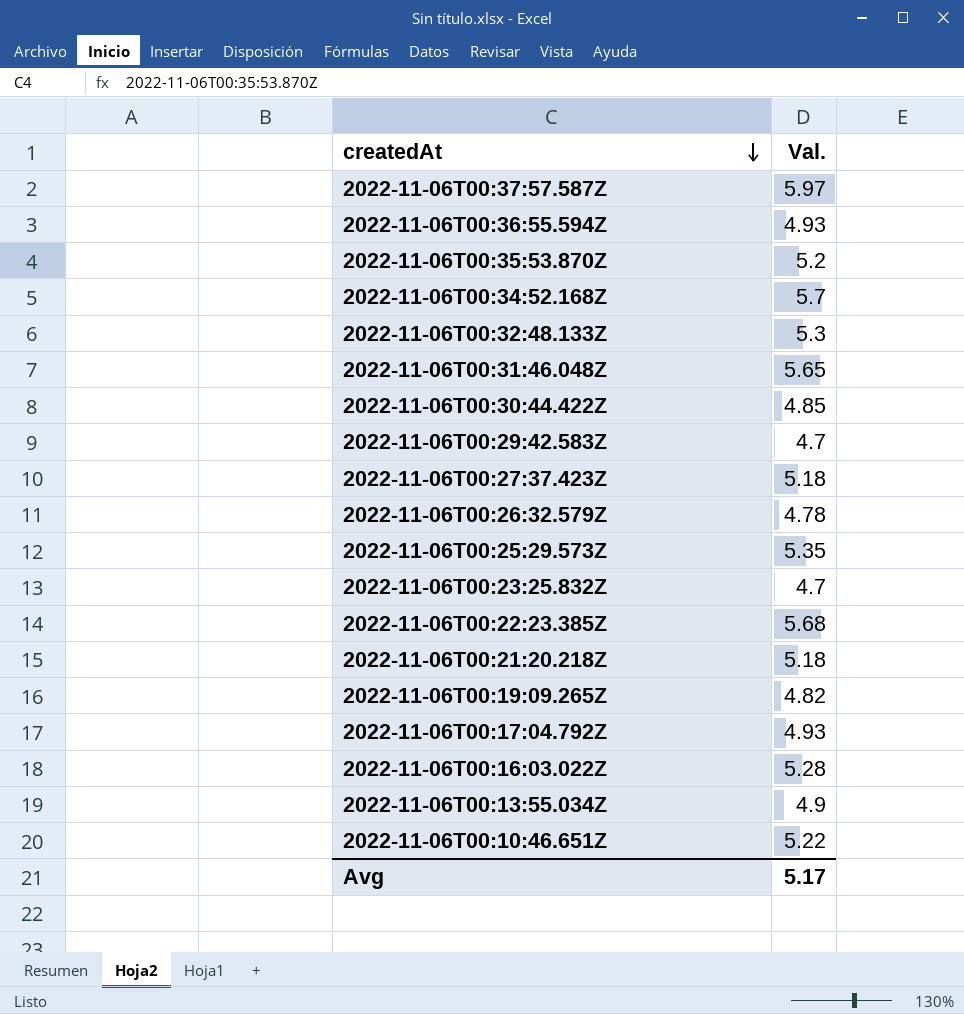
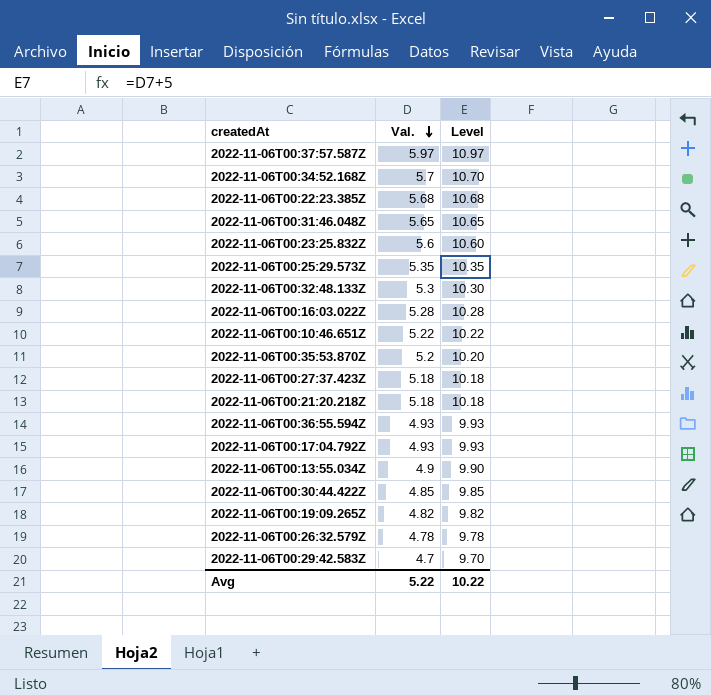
row order: createdAt descending -> Val. descending
column Level | formula: none -> [Val.] + 5
2022-11-06T00:23:25.832Z | Val.: 4.7 -> 5.6
Avg | Val.: 5.17 -> 5.22

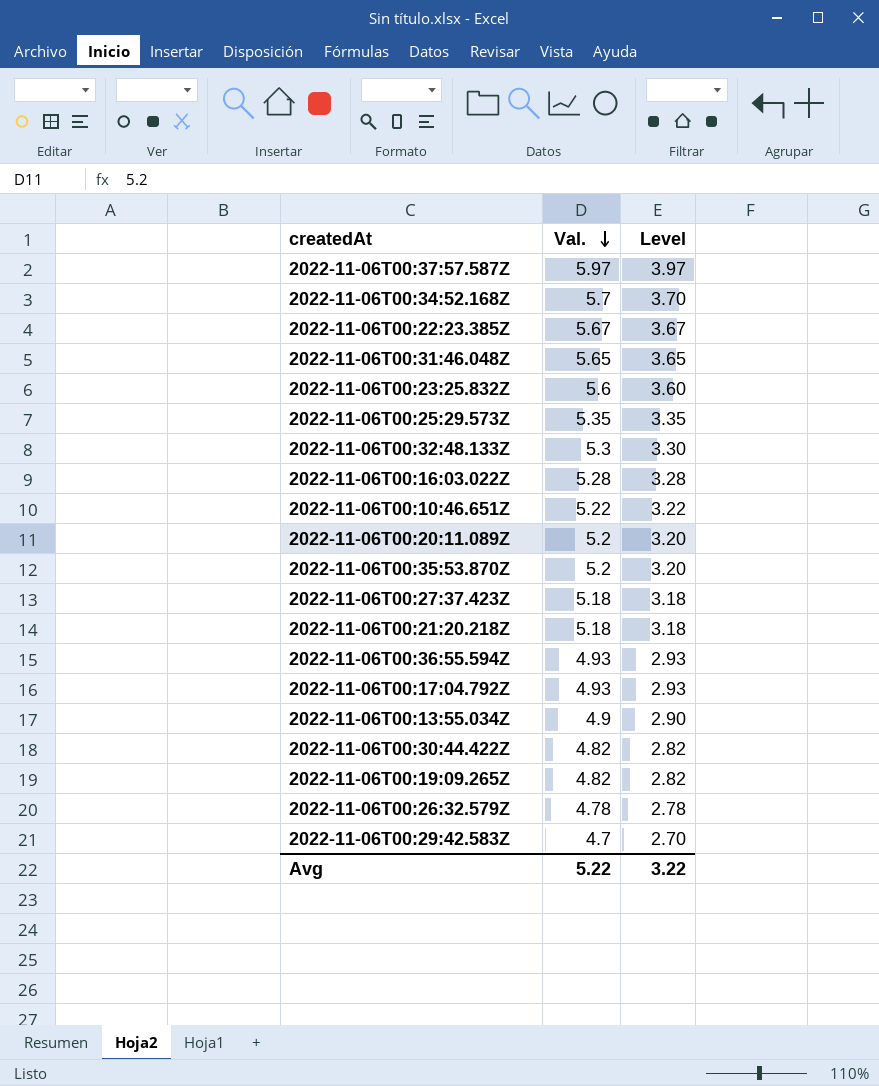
column Level | formula: [Val.] + 5 -> [Val.] - 2
2022-11-06T00:22:23.385Z | Val.: 5.68 -> 5.67
row 2022-11-06T00:20:11.089Z: none -> 5.2 | 3.20
2022-11-06T00:30:44.422Z | Val.: 4.85 -> 4.82
Avg | Level: 10.22 -> 3.22

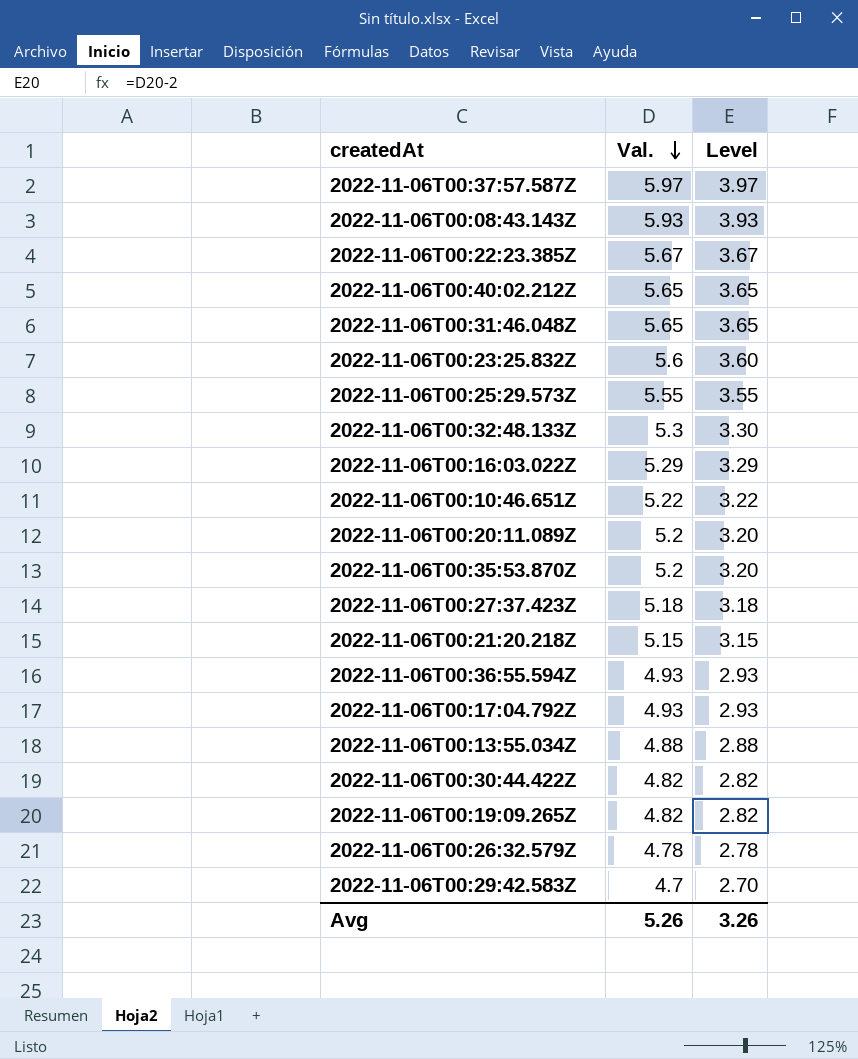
row 2022-11-06T00:34:52.168Z: 5.7 | 3.70 -> none
row 2022-11-06T00:08:43.143Z: none -> 5.93 | 3.93
row 2022-11-06T00:40:02.212Z: none -> 5.65 | 3.65
2022-11-06T00:25:29.573Z | Val.: 5.35 -> 5.55
2022-11-06T00:25:29.573Z | Level: 3.35 -> 3.55
2022-11-06T00:16:03.022Z | Val.: 5.28 -> 5.29
2022-11-06T00:16:03.022Z | Level: 3.28 -> 3.29
2022-11-06T00:21:20.218Z | Val.: 5.18 -> 5.15
2022-11-06T00:21:20.218Z | Level: 3.18 -> 3.15
2022-11-06T00:13:55.034Z | Val.: 4.9 -> 4.88
2022-11-06T00:13:55.034Z | Level: 2.90 -> 2.88
Avg | Val.: 5.22 -> 5.26
Avg | Level: 3.22 -> 3.26

